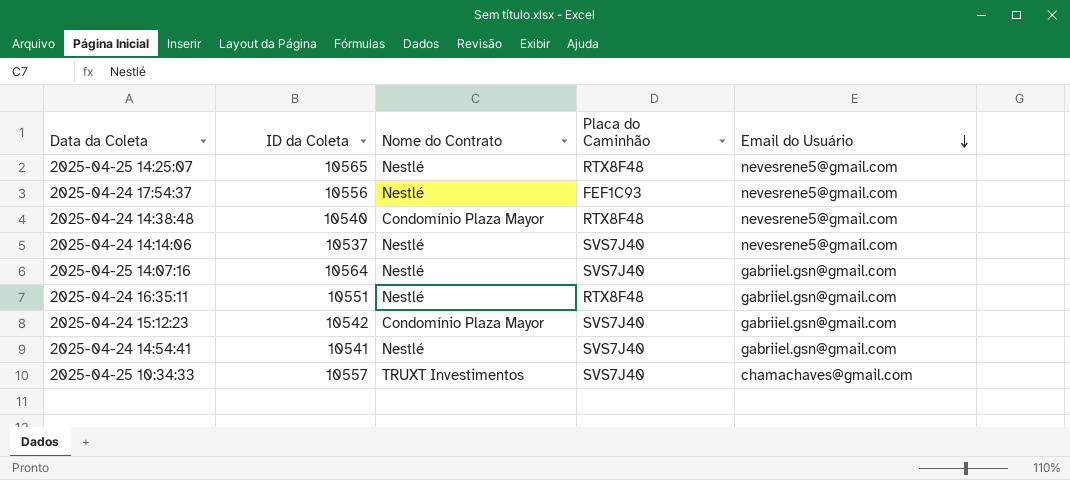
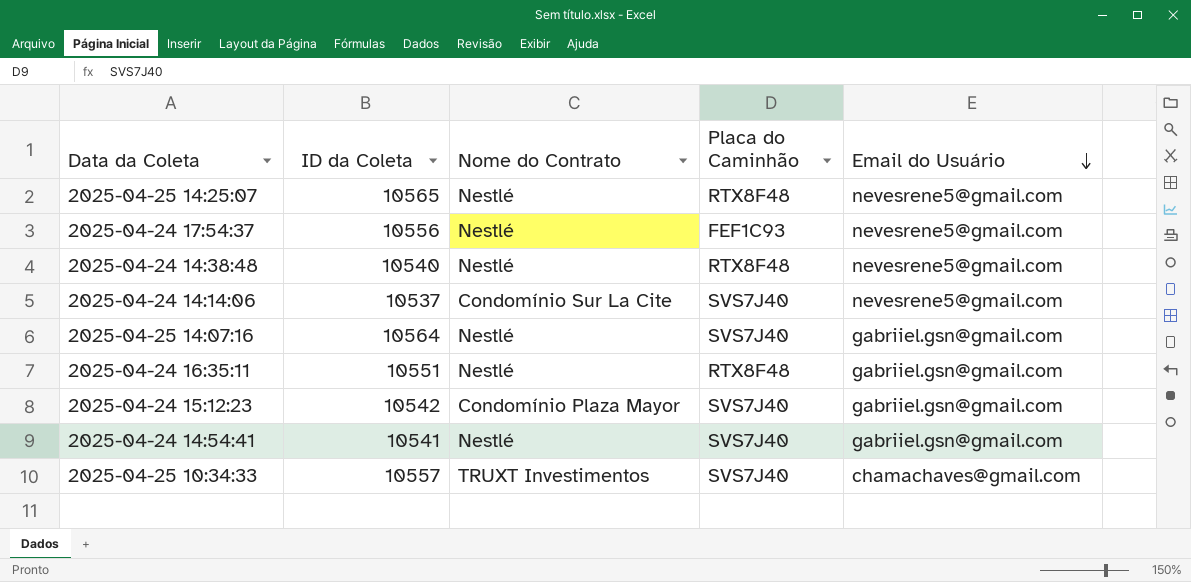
2025-04-24 14:38:48 | Nome do Contrato: Condomínio Plaza Mayor -> Nestlé
2025-04-24 14:14:06 | Nome do Contrato: Nestlé -> Condomínio Sur La Cite

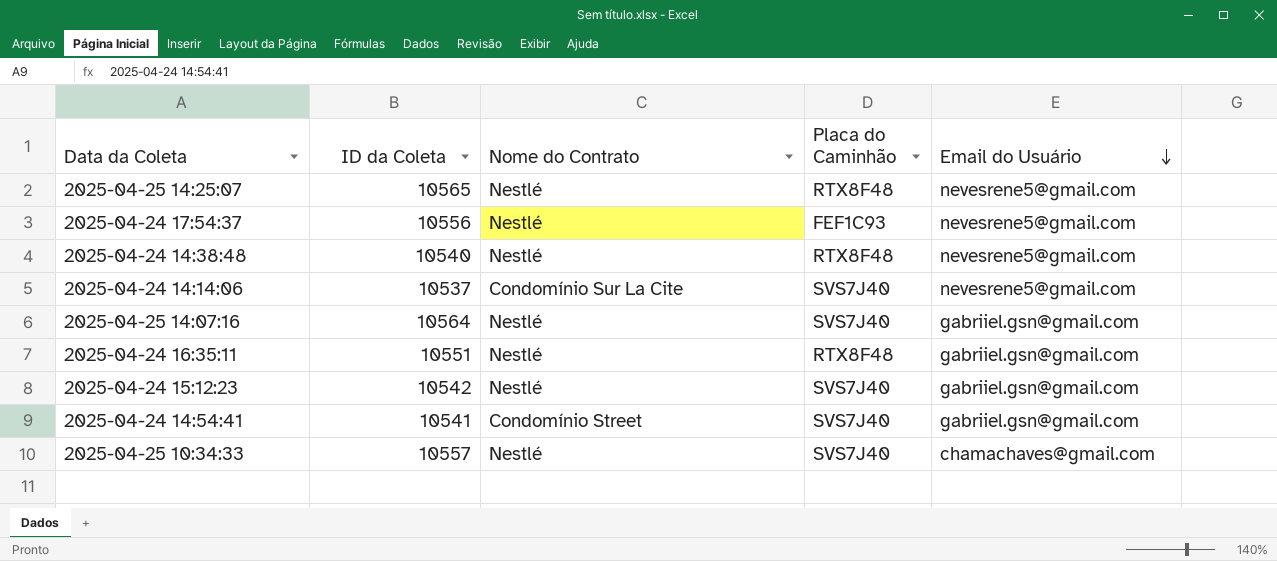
2025-04-24 15:12:23 | Nome do Contrato: Condomínio Plaza Mayor -> Nestlé
2025-04-24 14:54:41 | Nome do Contrato: Nestlé -> Condomínio Street
2025-04-25 10:34:33 | Nome do Contrato: TRUXT Investimentos -> Nestlé

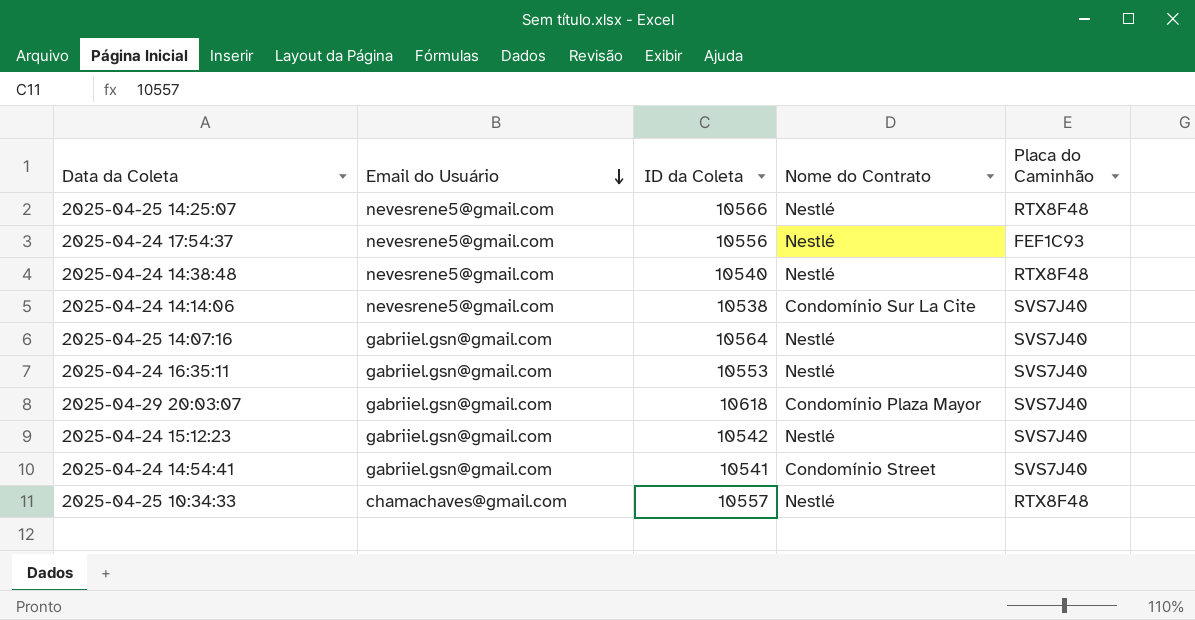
column Email do Usuário | position: 5 -> 2
2025-04-25 14:25:07 | ID da Coleta: 10565 -> 10566
2025-04-24 14:14:06 | ID da Coleta: 10537 -> 10538
2025-04-24 16:35:11 | ID da Coleta: 10551 -> 10553
2025-04-24 16:35:11 | Placa do Caminhão: RTX8F48 -> SVS7J40
row 2025-04-29 20:03:07: none -> gabriiel.gsn@gmail.com | 10618 | Condomínio Plaza Mayor | SVS7J40
2025-04-25 10:34:33 | Placa do Caminhão: SVS7J40 -> RTX8F48

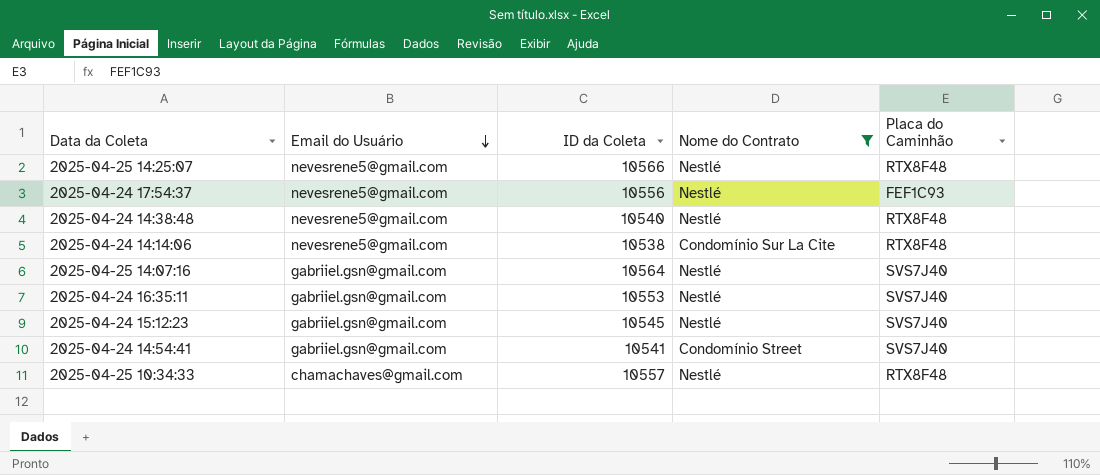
filter: none -> Nome do Contrato != Condomínio Plaza Mayor
2025-04-24 14:14:06 | Placa do Caminhão: SVS7J40 -> RTX8F48
2025-04-24 15:12:23 | ID da Coleta: 10542 -> 10545

